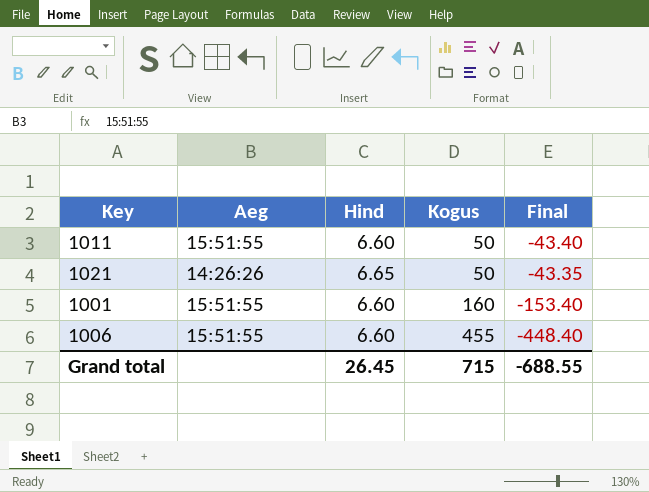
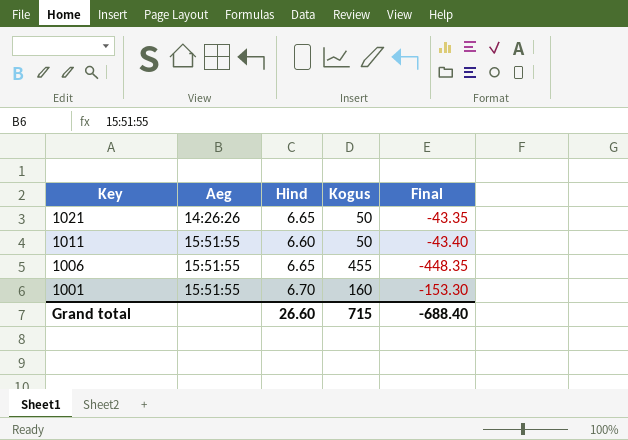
row order: Kogus ascending -> Key descending
1006 | Hind: 6.60 -> 6.65
1006 | Final: -448.40 -> -448.35
1001 | Hind: 6.60 -> 6.70
1001 | Final: -153.40 -> -153.30
Grand total | Hind: 26.45 -> 26.60
Grand total | Final: -688.55 -> -688.40

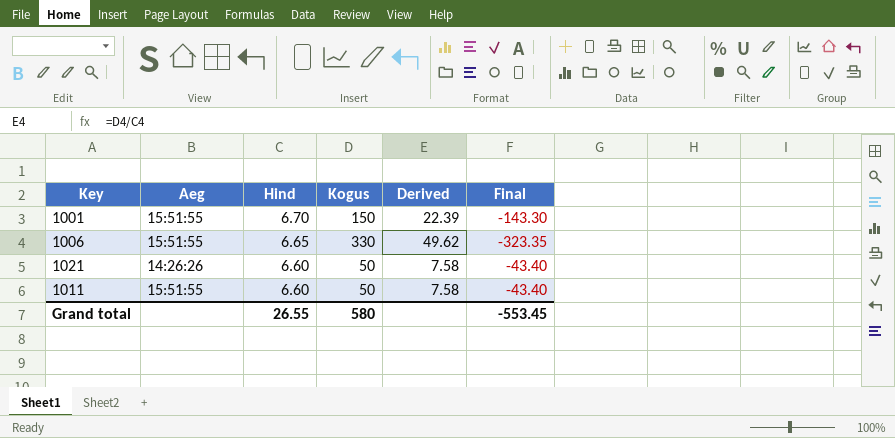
row order: Key descending -> Hind descending
column Derived | formula: none -> [Kogus] / [Hind]
1001 | Kogus: 160 -> 150
1001 | Final: -153.30 -> -143.30
1006 | Kogus: 455 -> 330
1006 | Final: -448.35 -> -323.35
1021 | Hind: 6.65 -> 6.60
1021 | Final: -43.35 -> -43.40
Grand total | Hind: 26.60 -> 26.55
Grand total | Kogus: 715 -> 580
Grand total | Final: -688.40 -> -553.45

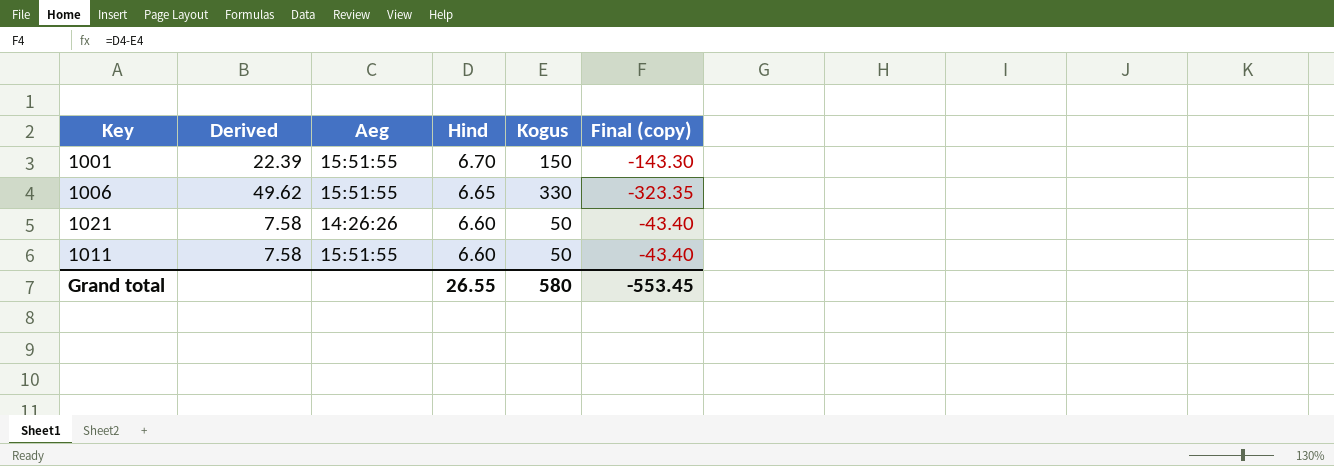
column Derived | position: 5 -> 2
column name: Final -> Final (copy)

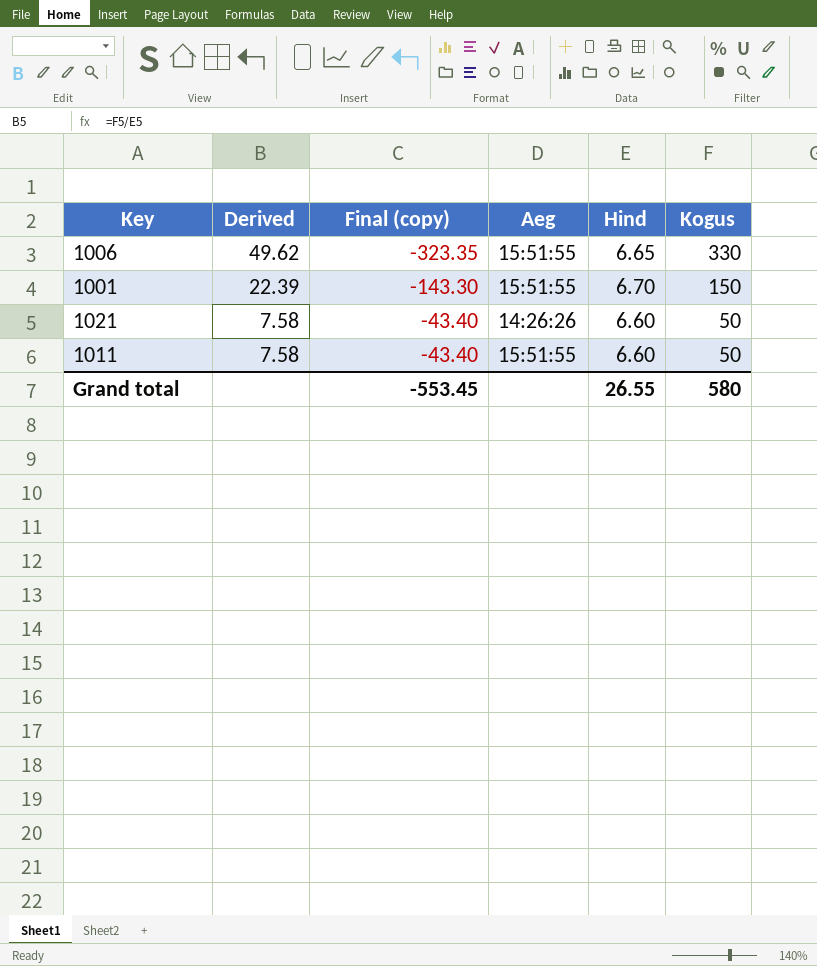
row order: Hind descending -> Derived descending
column Final (copy) | position: 6 -> 3

